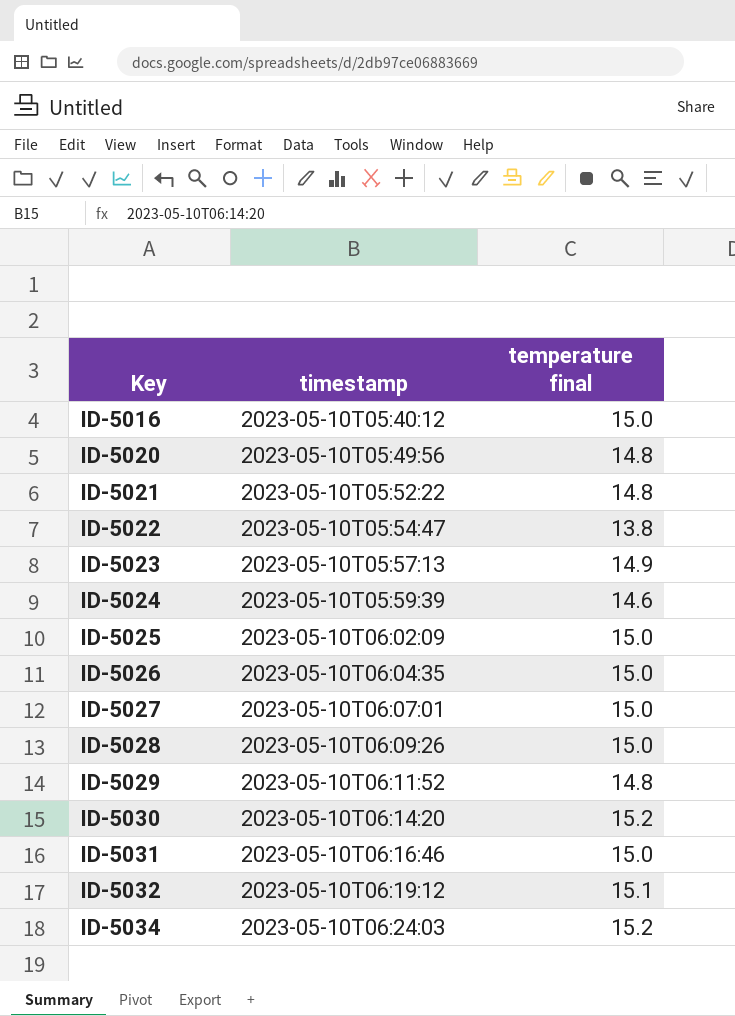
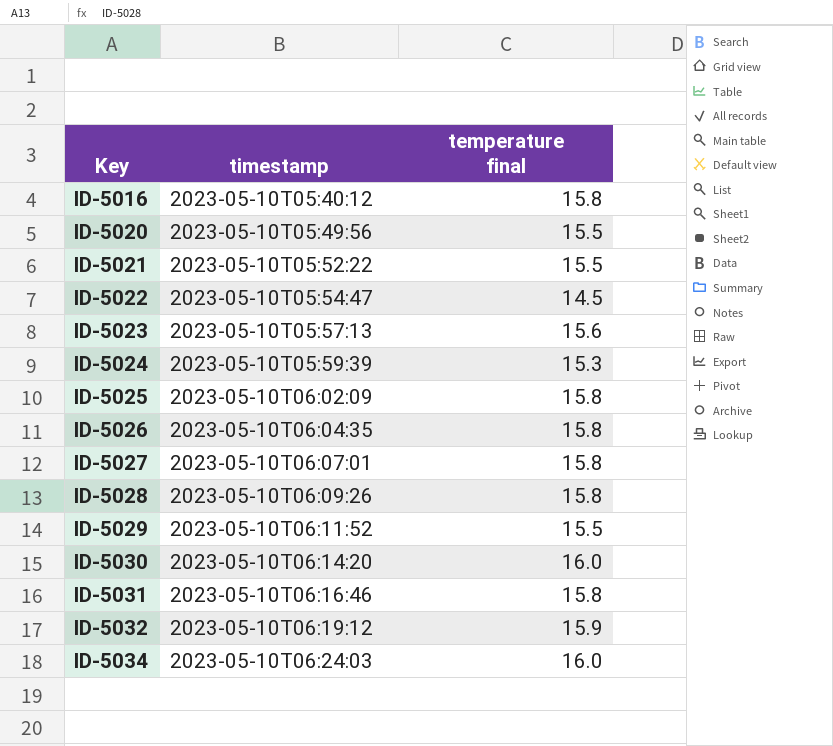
ID-5016 | temperature final: 15.0 -> 15.8
ID-5020 | temperature final: 14.8 -> 15.5
ID-5021 | temperature final: 14.8 -> 15.5
ID-5022 | temperature final: 13.8 -> 14.5
ID-5023 | temperature final: 14.9 -> 15.6
ID-5024 | temperature final: 14.6 -> 15.3
ID-5025 | temperature final: 15.0 -> 15.8
ID-5026 | temperature final: 15.0 -> 15.8
ID-5027 | temperature final: 15.0 -> 15.8
ID-5028 | temperature final: 15.0 -> 15.8
ID-5029 | temperature final: 14.8 -> 15.5
ID-5030 | temperature final: 15.2 -> 16.0
ID-5031 | temperature final: 15.0 -> 15.8
ID-5032 | temperature final: 15.1 -> 15.9
ID-5034 | temperature final: 15.2 -> 16.0

